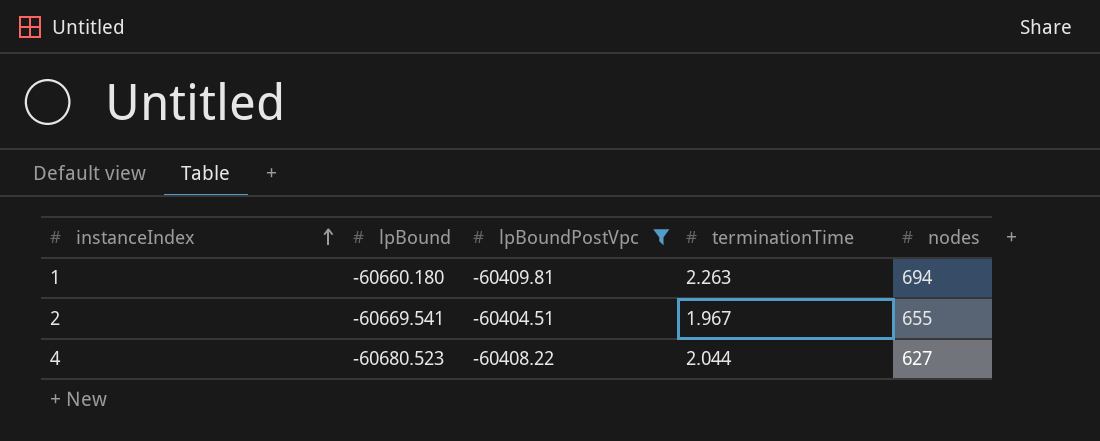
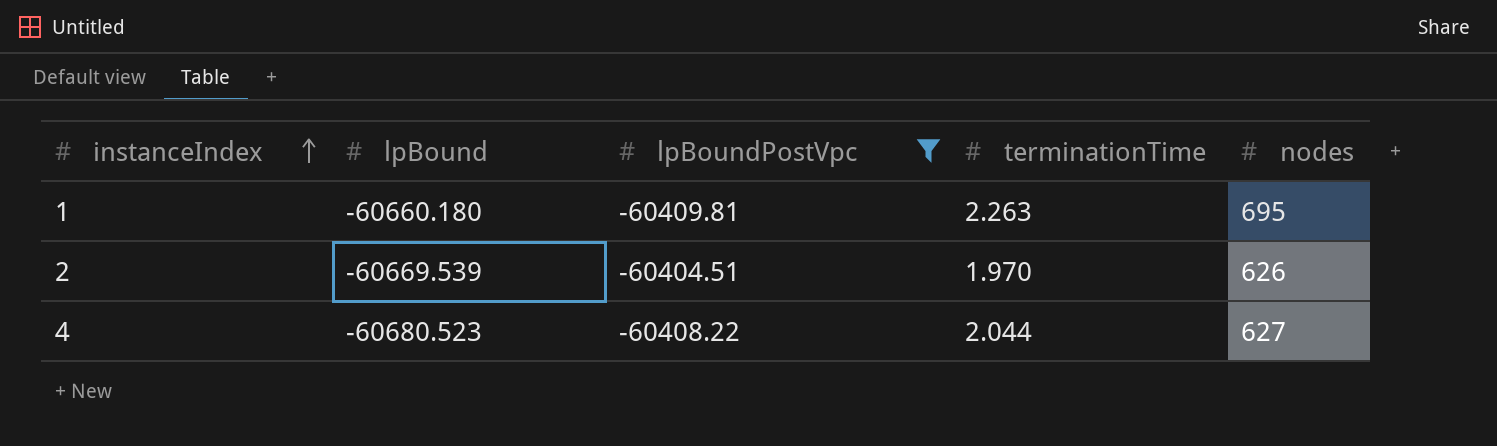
1 | nodes: 694 -> 695
2 | lpBound: -60669.541 -> -60669.539
2 | terminationTime: 1.967 -> 1.970
2 | nodes: 655 -> 626

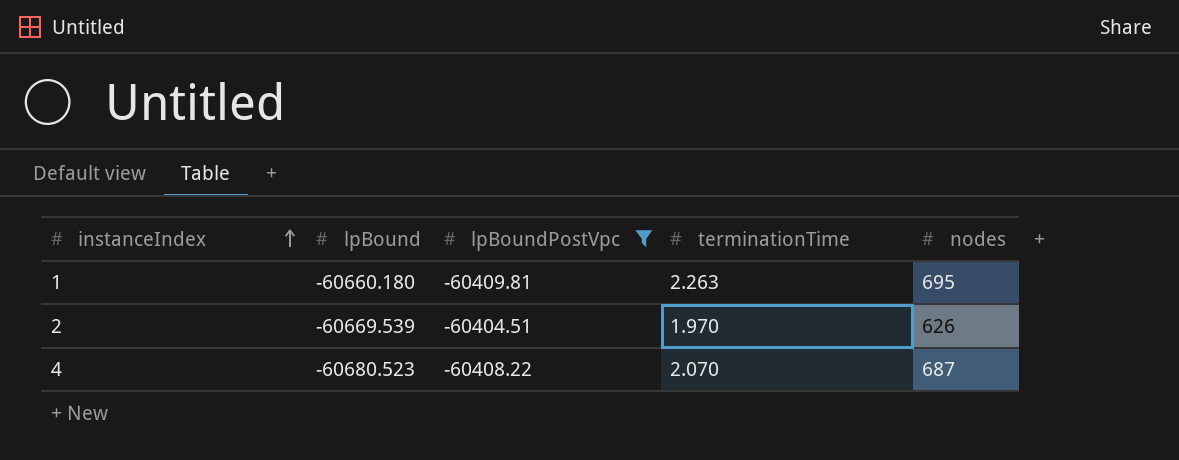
4 | terminationTime: 2.044 -> 2.070
4 | nodes: 627 -> 687

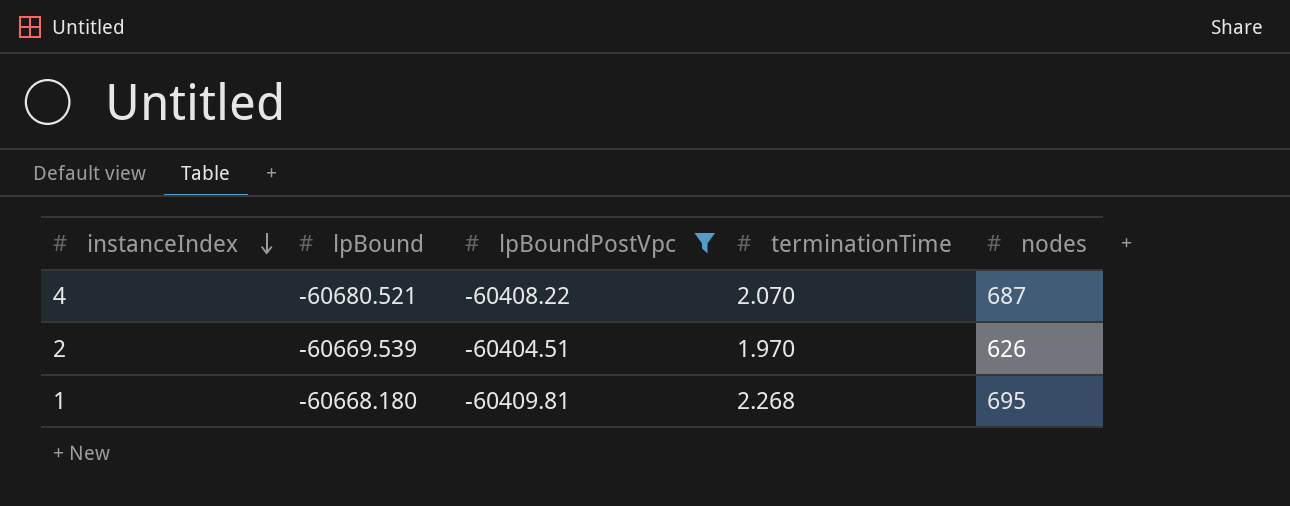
row order: instanceIndex ascending -> instanceIndex descending
4 | lpBound: -60680.523 -> -60680.521
1 | lpBound: -60660.180 -> -60668.180
1 | terminationTime: 2.263 -> 2.268

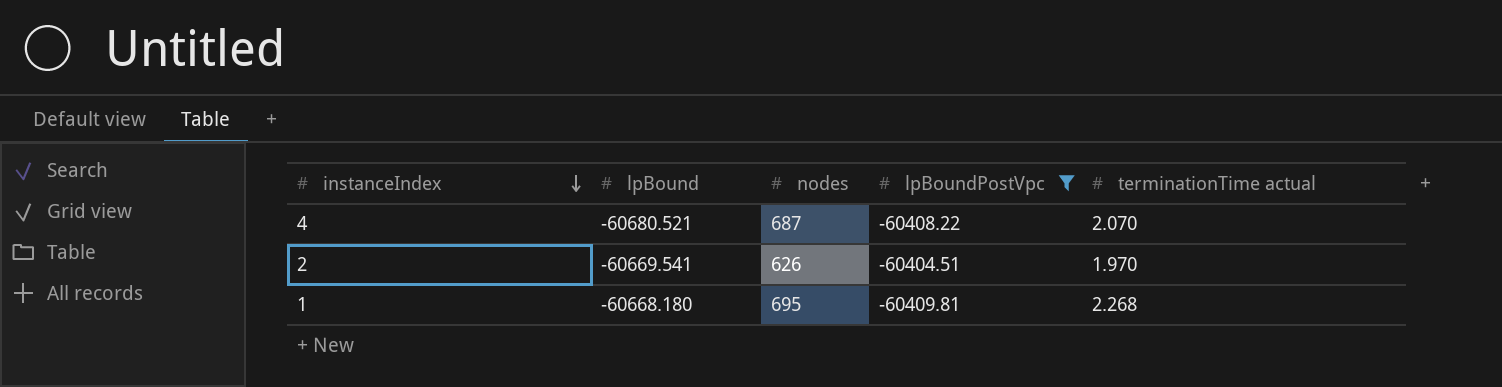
column nodes | position: 5 -> 3
column name: terminationTime -> terminationTime actual
2 | lpBound: -60669.539 -> -60669.541

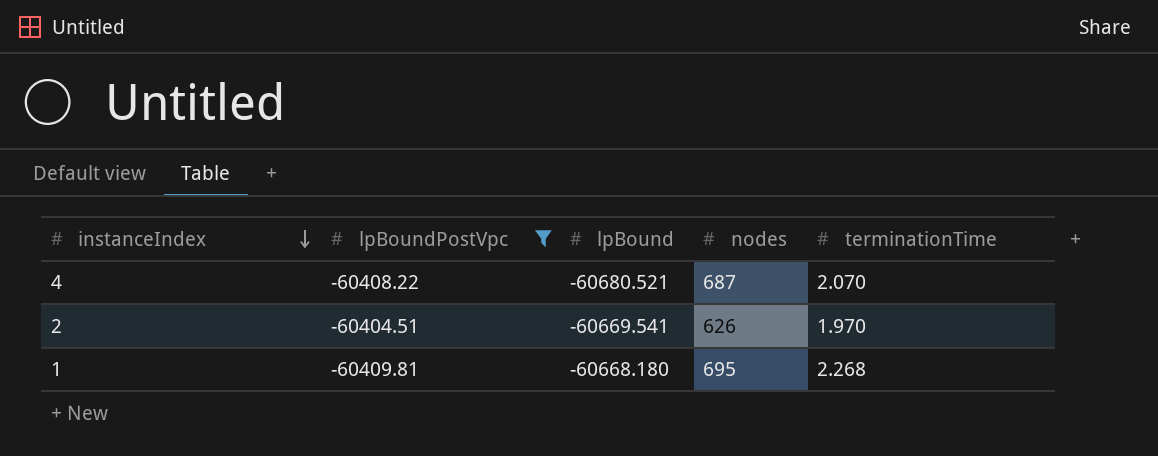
column lpBoundPostVpc | position: 4 -> 2
column name: terminationTime actual -> terminationTime

